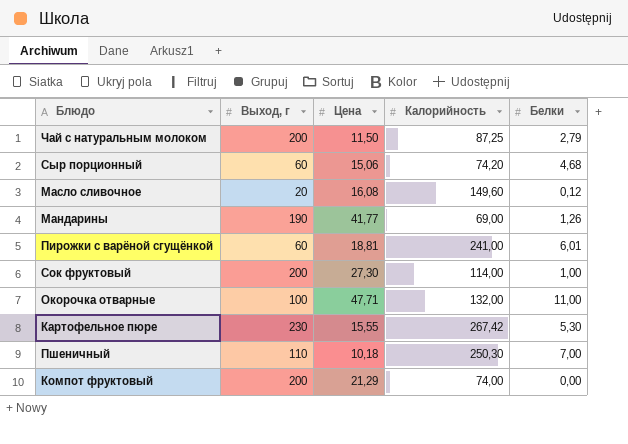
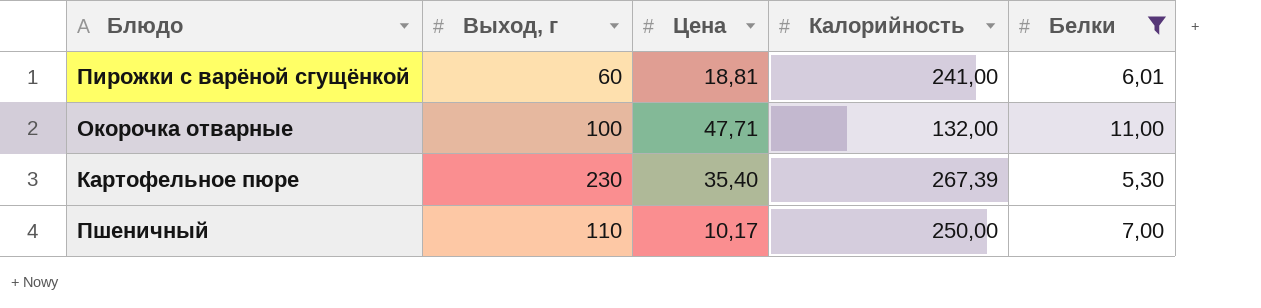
filter: none -> Белки >= 5,30
Картофельное пюре | Цена: 15,55 -> 35,40
Картофельное пюре | Калорийность: 267,42 -> 267,39
Пшеничный | Цена: 10,18 -> 10,17
Пшеничный | Калорийность: 250,30 -> 250,00

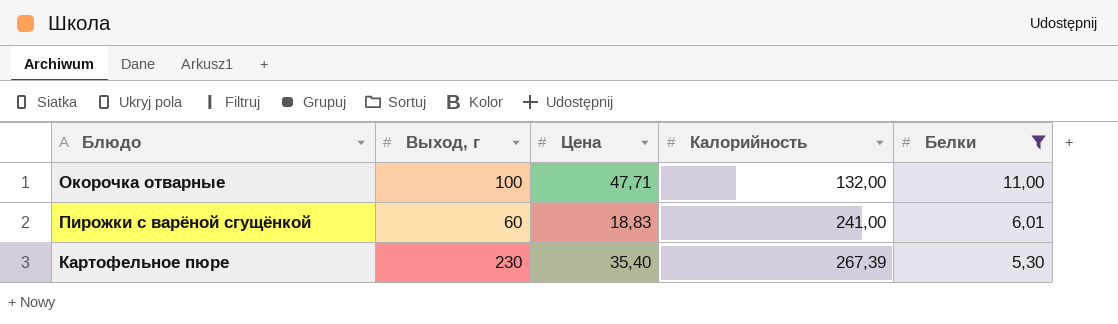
row order: none -> Калорийность ascending
row Пшеничный: 110 | 10,17 | 250,00 | 7,00 -> none
Пирожки с варёной сгущёнкой | Цена: 18,81 -> 18,83

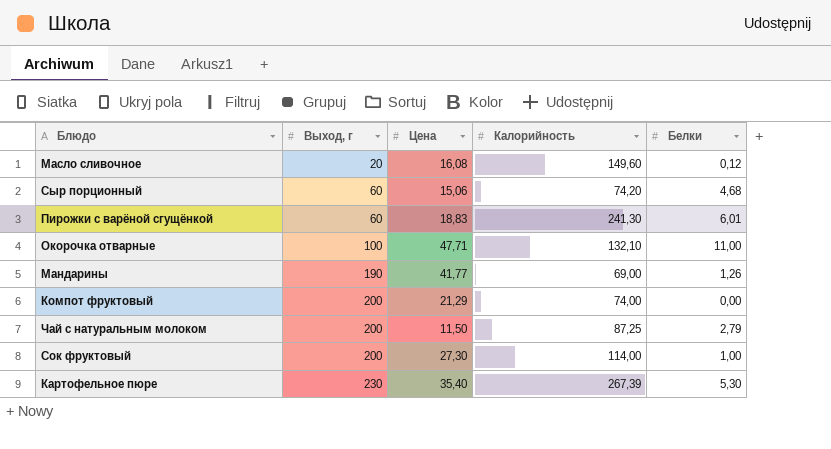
filter: Белки >= 5,30 -> none
row order: Калорийность ascending -> Выход, г ascending
Пирожки с варёной сгущёнкой | Калорийность: 241,00 -> 241,30
Окорочка отварные | Калорийность: 132,00 -> 132,10

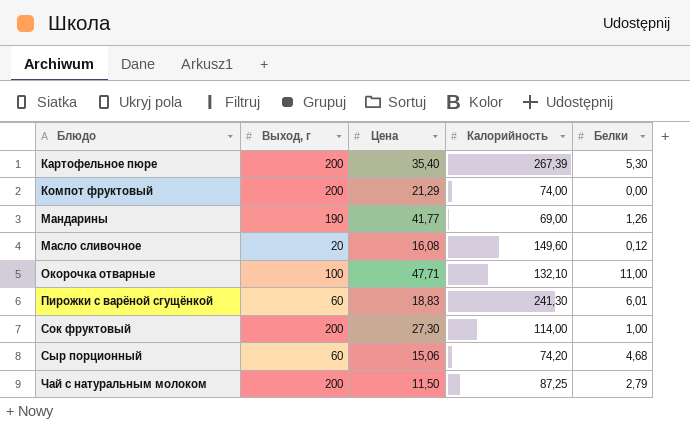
row order: Выход, г ascending -> Блюдо ascending
Картофельное пюре | Выход, г: 230 -> 200

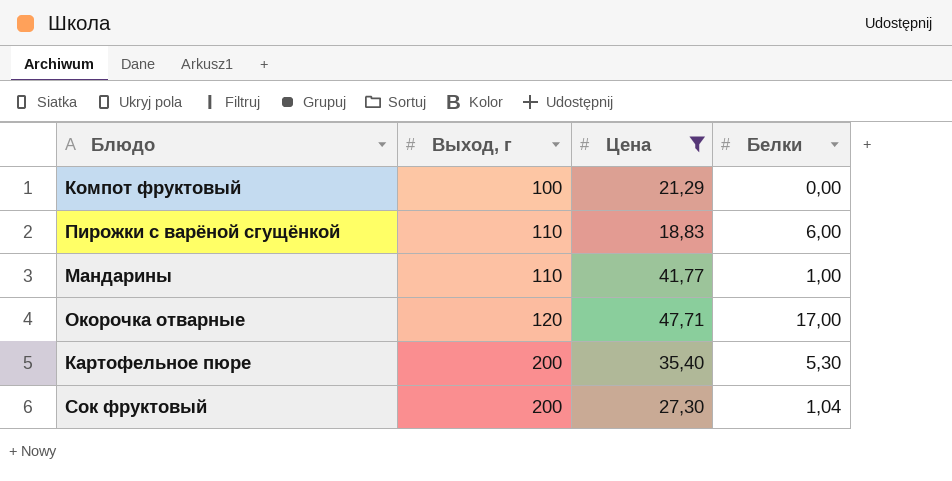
filter: none -> Цена >= 18,83
row order: Блюдо ascending -> Выход, г ascending
column Калорийность | position: 4 -> none
Компот фруктовый | Выход, г: 200 -> 100
Пирожки с варёной сгущёнкой | Выход, г: 60 -> 110
Пирожки с варёной сгущёнкой | Белки: 6,01 -> 6,00
Мандарины | Выход, г: 190 -> 110
Мандарины | Белки: 1,26 -> 1,00
Окорочка отварные | Выход, г: 100 -> 120
Окорочка отварные | Белки: 11,00 -> 17,00
Сок фруктовый | Белки: 1,00 -> 1,04

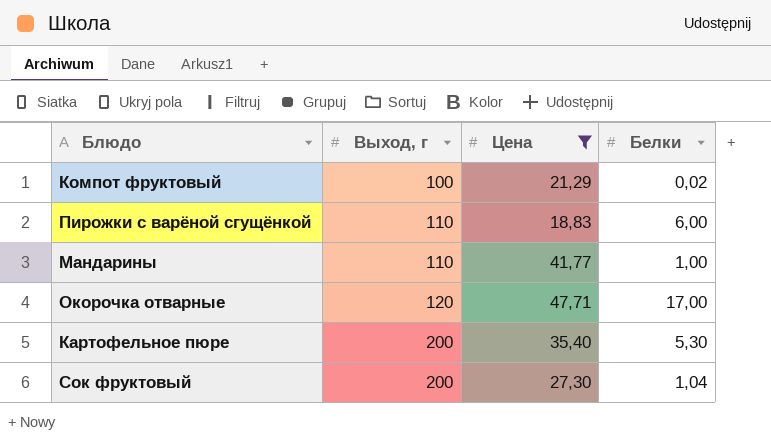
Компот фруктовый | Белки: 0,00 -> 0,02

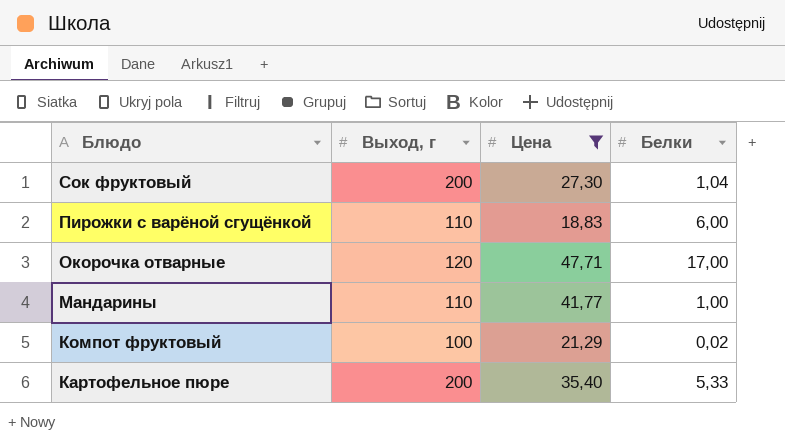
row order: Выход, г ascending -> Блюдо descending
Картофельное пюре | Белки: 5,30 -> 5,33

